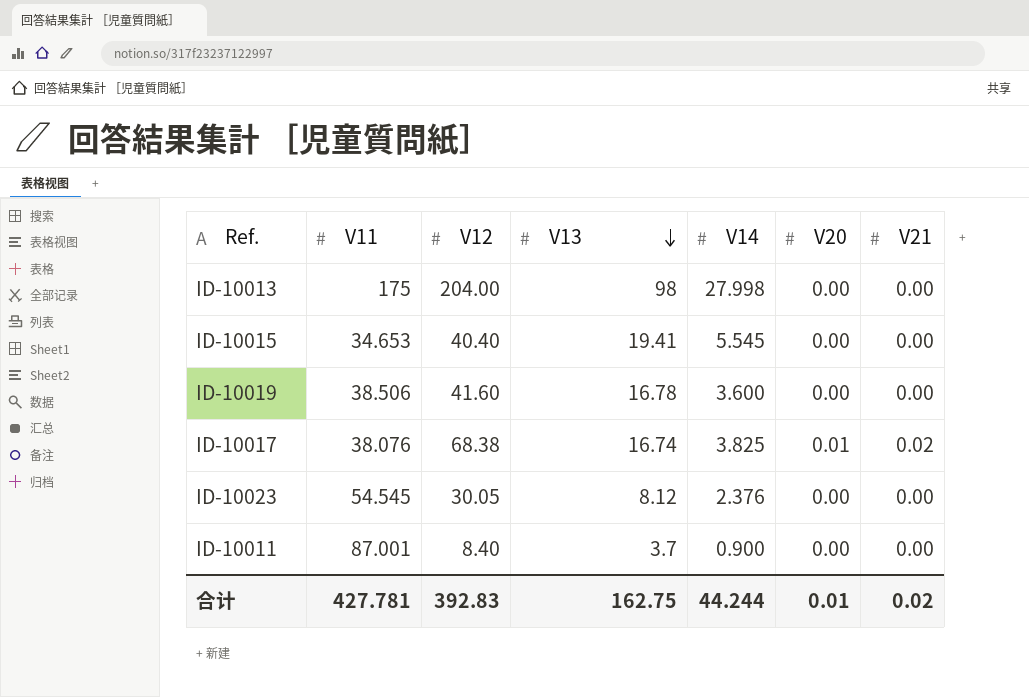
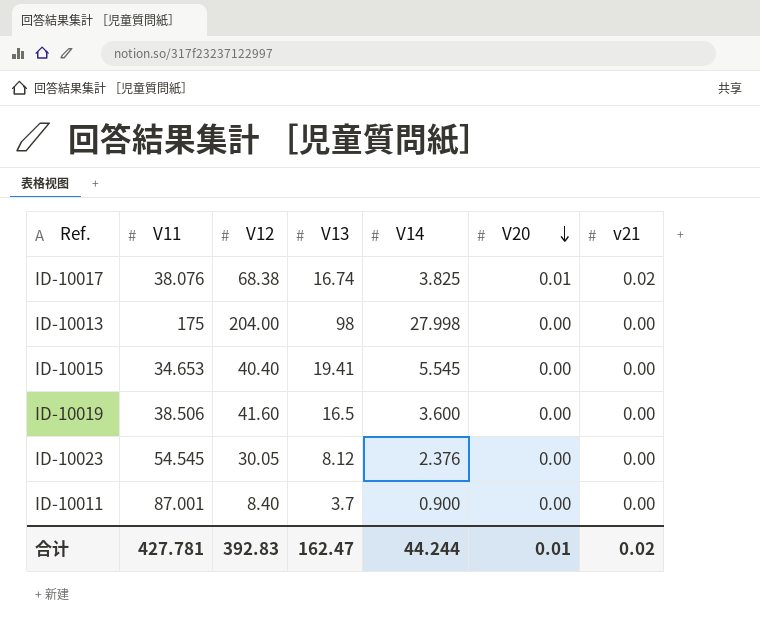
row order: V13 descending -> V20 descending
column name: V21 -> v21
ID-10019 | V13: 16.78 -> 16.5
合计 | V13: 162.75 -> 162.47

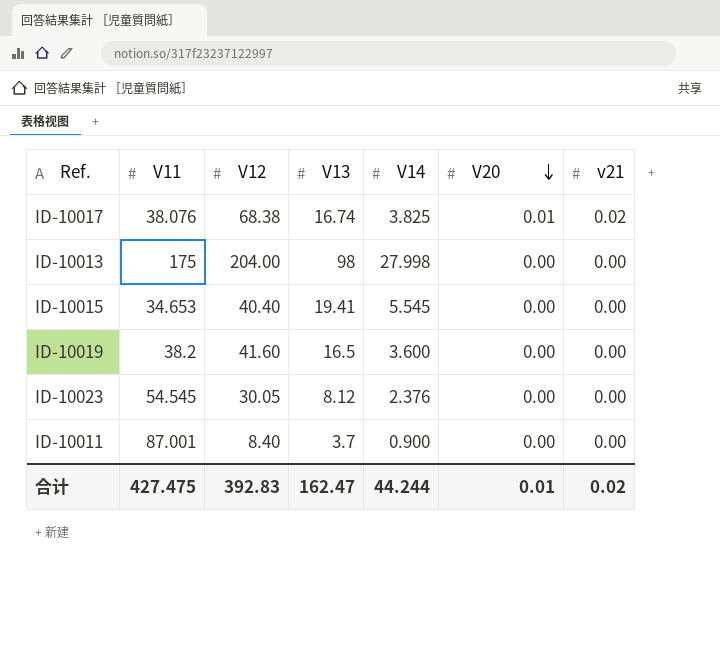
ID-10019 | V11: 38.506 -> 38.2
合计 | V11: 427.781 -> 427.475

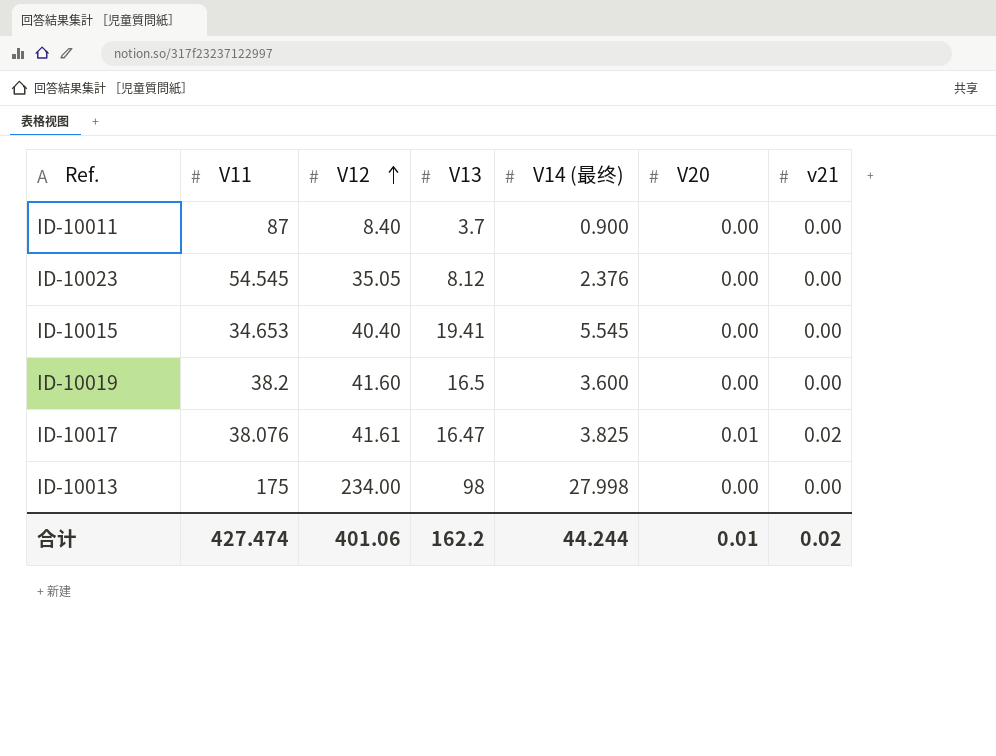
row order: V20 descending -> V12 ascending
column name: V14 -> V14 (最终)
ID-10011 | V11: 87.001 -> 87
ID-10023 | V12: 30.05 -> 35.05
ID-10017 | V12: 68.38 -> 41.61
ID-10017 | V13: 16.74 -> 16.47
ID-10013 | V12: 204.00 -> 234.00
合计 | V11: 427.475 -> 427.474
合计 | V12: 392.83 -> 401.06
合计 | V13: 162.47 -> 162.2

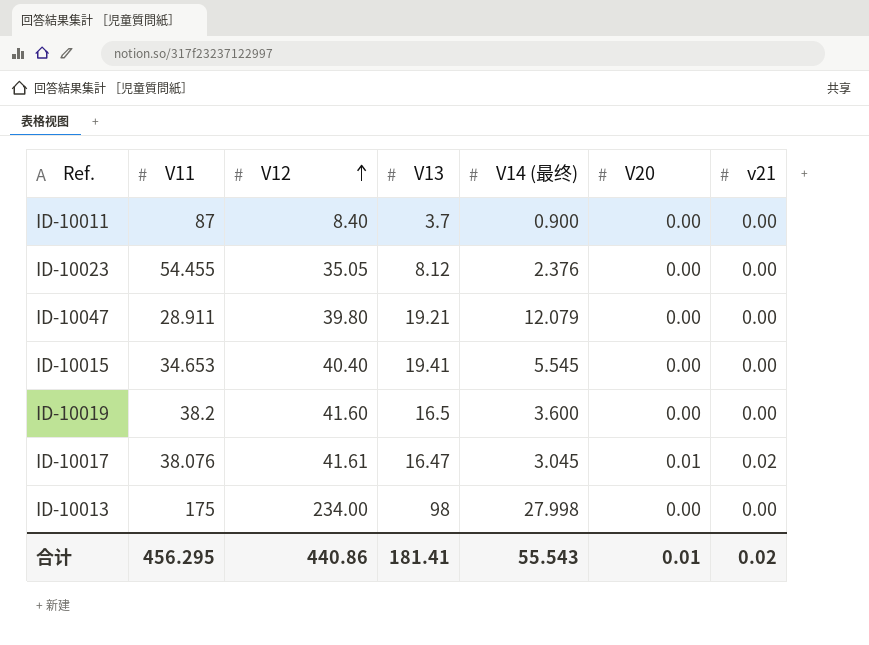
ID-10023 | V11: 54.545 -> 54.455
row ID-10047: none -> 28.911 | 39.80 | 19.21 | 12.079 | 0.00 | 0.00
ID-10017 | V14 (最终): 3.825 -> 3.045
合计 | V11: 427.474 -> 456.295
合计 | V12: 401.06 -> 440.86
合计 | V13: 162.2 -> 181.41
合计 | V14 (最终): 44.244 -> 55.543

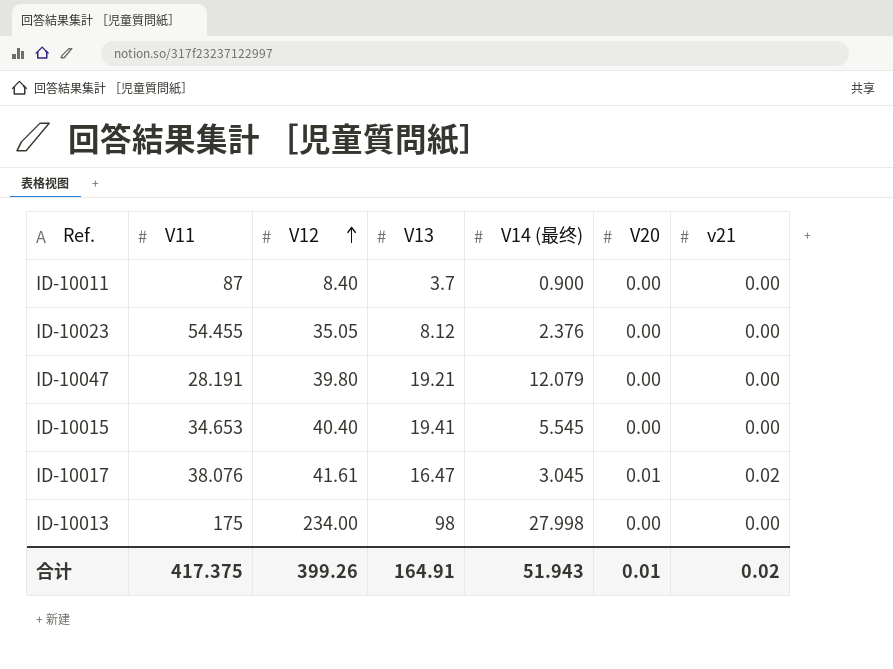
row ID-10019: 38.2 | 41.60 | 16.5 | 3.600 | 0.00 | 0.00 -> none
ID-10047 | V11: 28.911 -> 28.191
合计 | V11: 456.295 -> 417.375
合计 | V12: 440.86 -> 399.26
合计 | V13: 181.41 -> 164.91
合计 | V14 (最终): 55.543 -> 51.943

